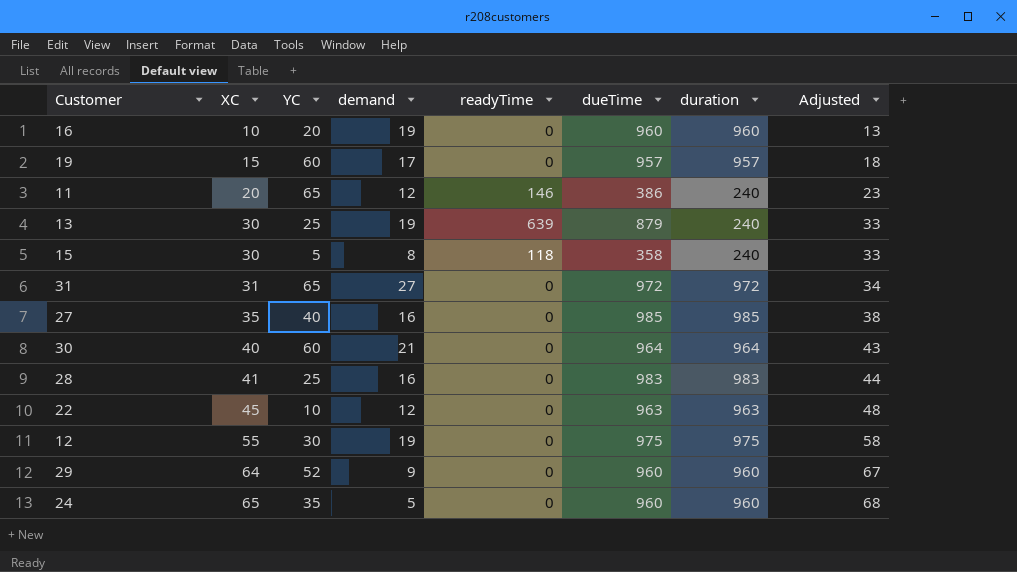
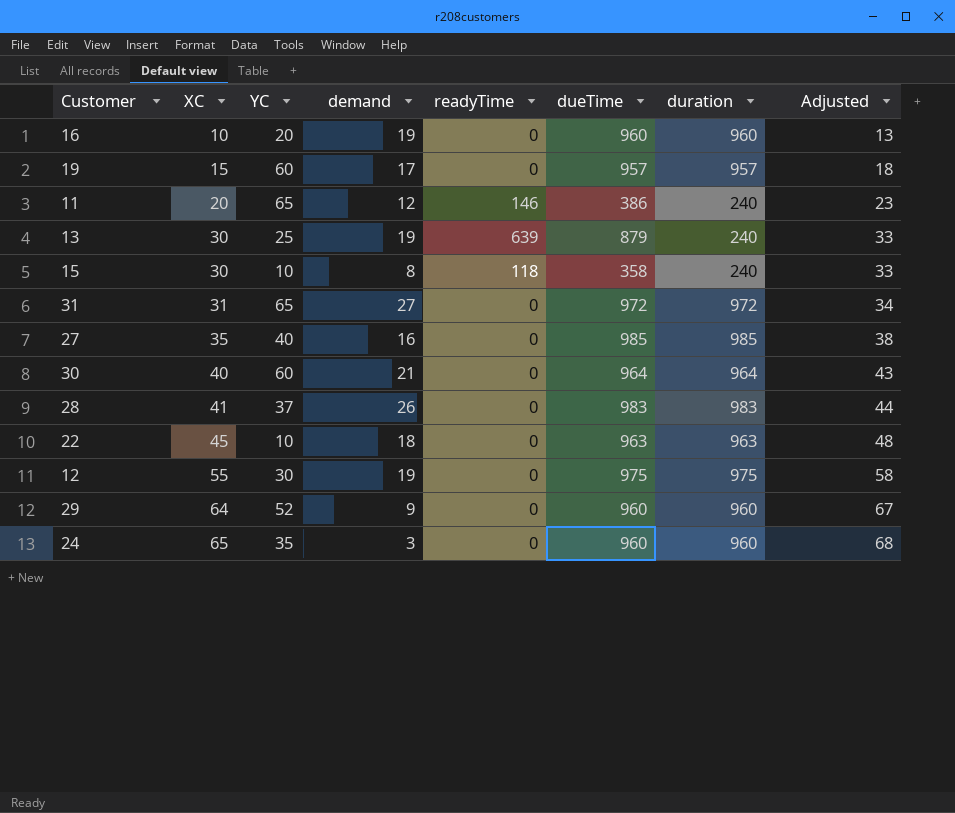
15 | YC: 5 -> 10
28 | YC: 25 -> 37
28 | demand: 16 -> 26
22 | demand: 12 -> 18
24 | demand: 5 -> 3

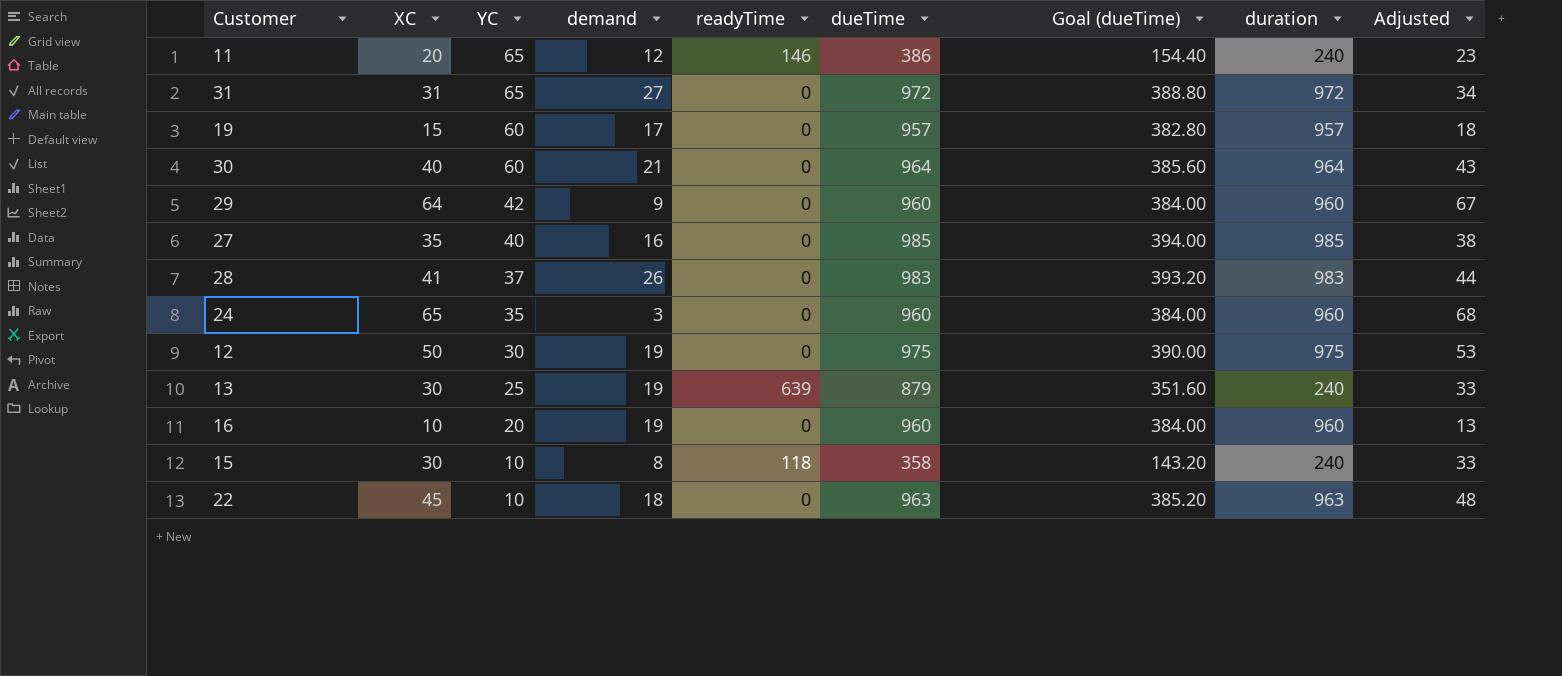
row order: XC ascending -> YC descending
column Goal (dueTime) | formula: none -> [dueTime] * 0.4
29 | YC: 52 -> 42
12 | XC: 55 -> 50
12 | Adjusted: 58 -> 53

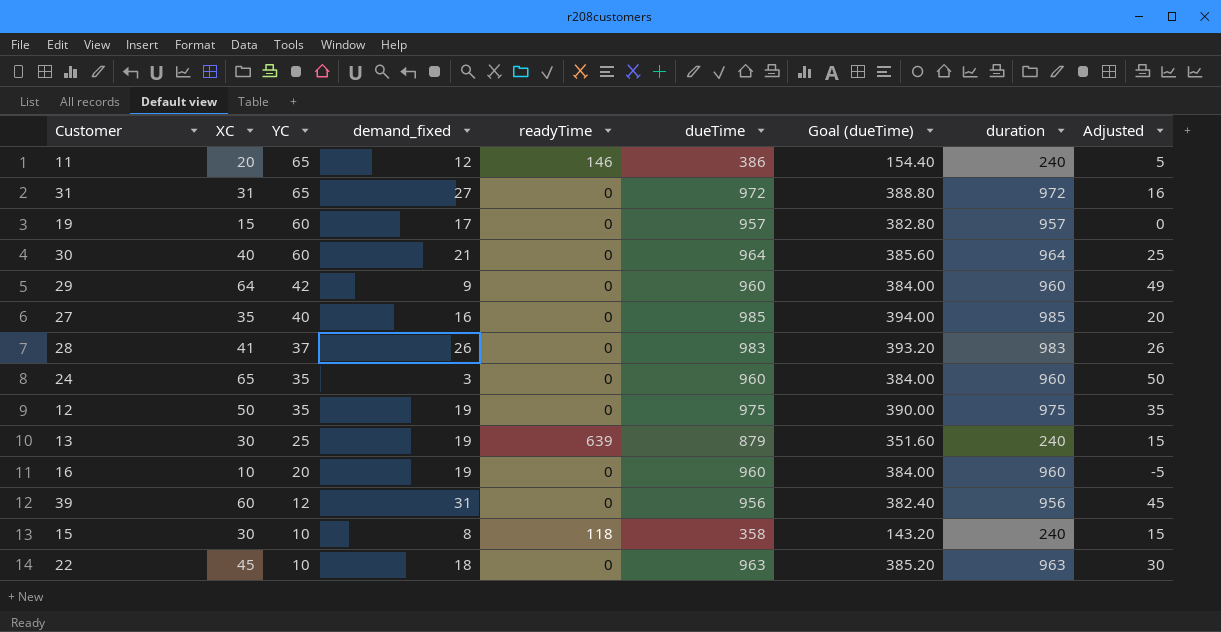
column name: demand -> demand_fixed
column Adjusted | formula: [XC] + 3 -> [XC] - 15
12 | YC: 30 -> 35
row 39: none -> 60 | 12 | 31 | 0 | 956 | 382.40 | 956 | 45

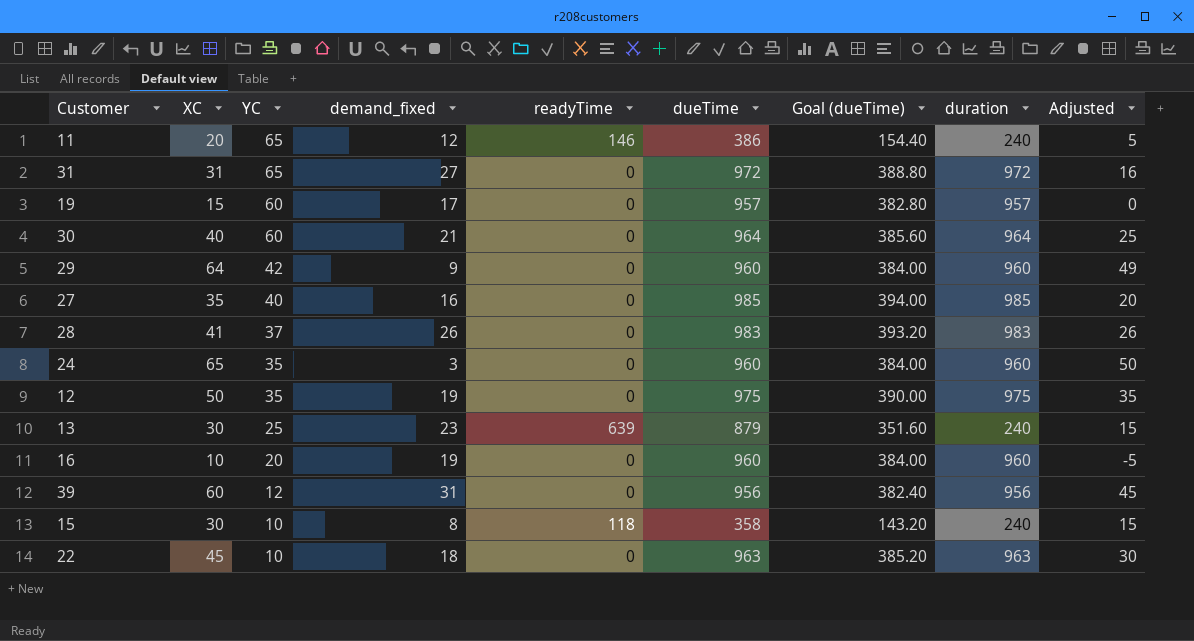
13 | demand_fixed: 19 -> 23

